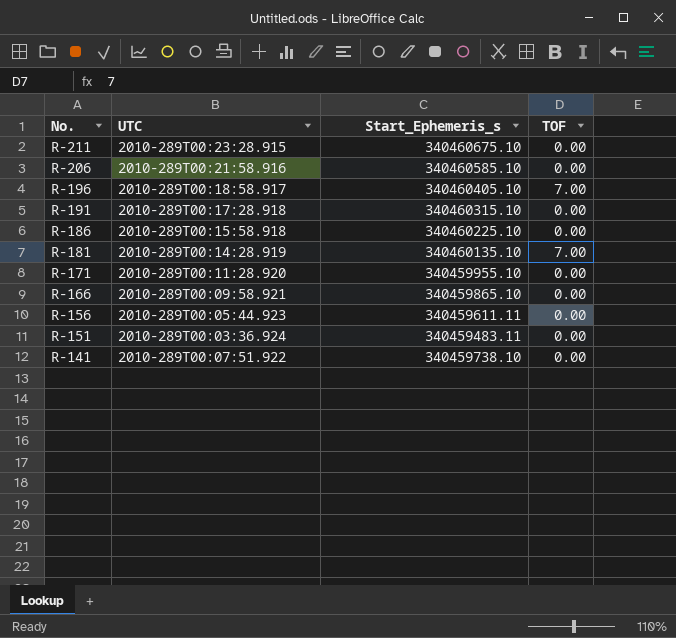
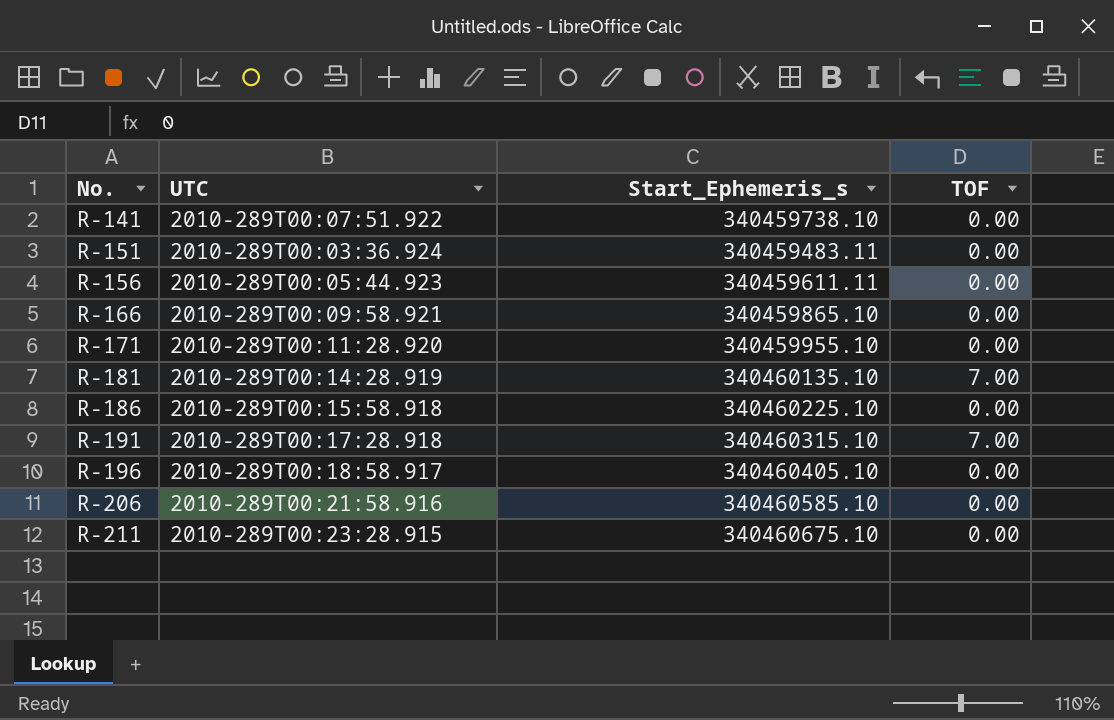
row order: No. descending -> No. ascending
R-191 | TOF: 0.00 -> 7.00
R-196 | TOF: 7.00 -> 0.00

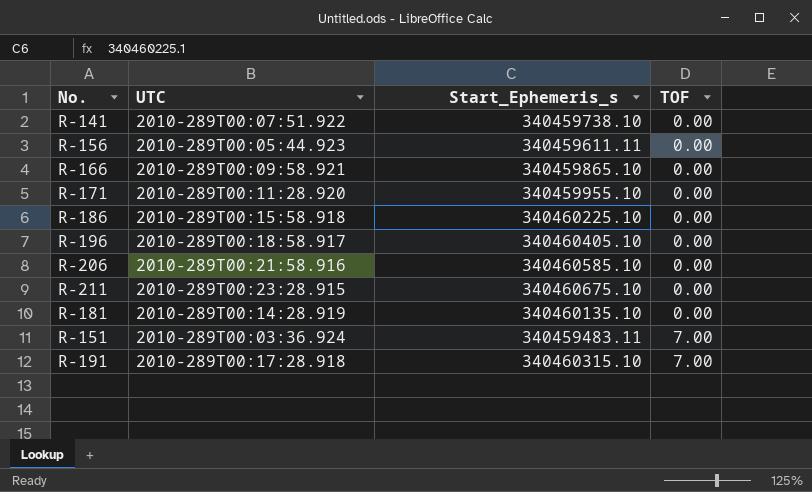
row order: No. ascending -> TOF ascending
R-181 | TOF: 7.00 -> 0.00
R-151 | TOF: 0.00 -> 7.00

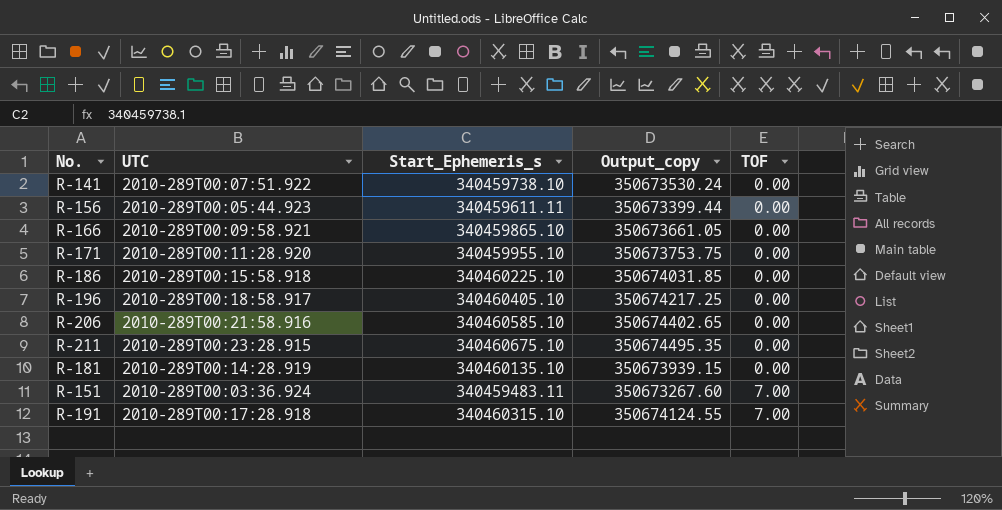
column Output_copy | formula: none -> [Start_Ephemeris_s] * 1.03

